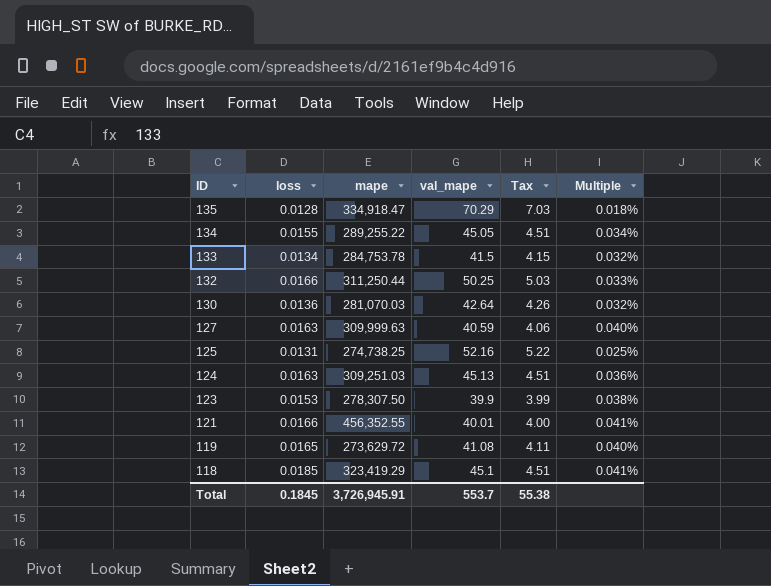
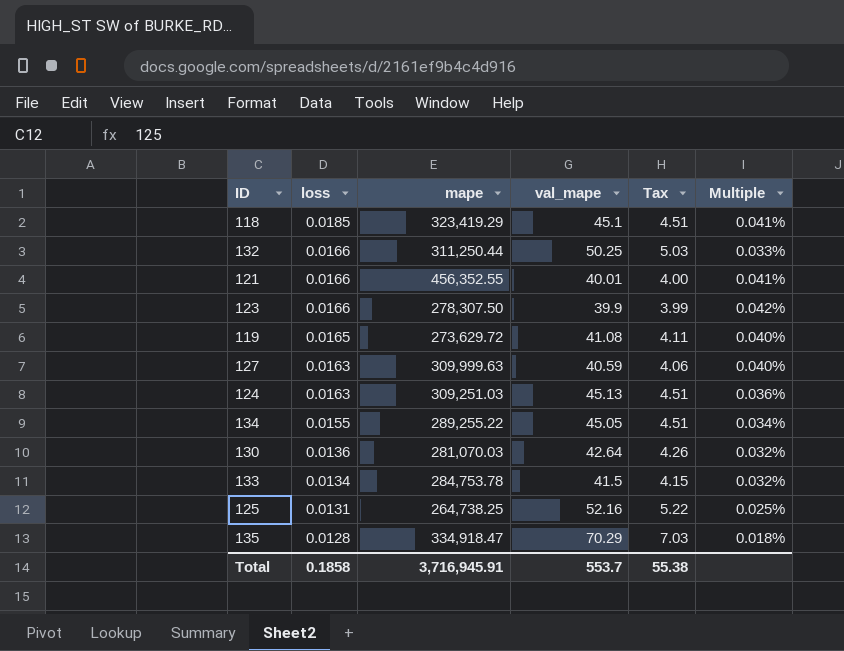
row order: ID descending -> loss descending
123 | loss: 0.0153 -> 0.0166
123 | Multiple: 0.038% -> 0.042%
125 | mape: 274,738.25 -> 264,738.25
Total | loss: 0.1845 -> 0.1858
Total | mape: 3,726,945.91 -> 3,716,945.91

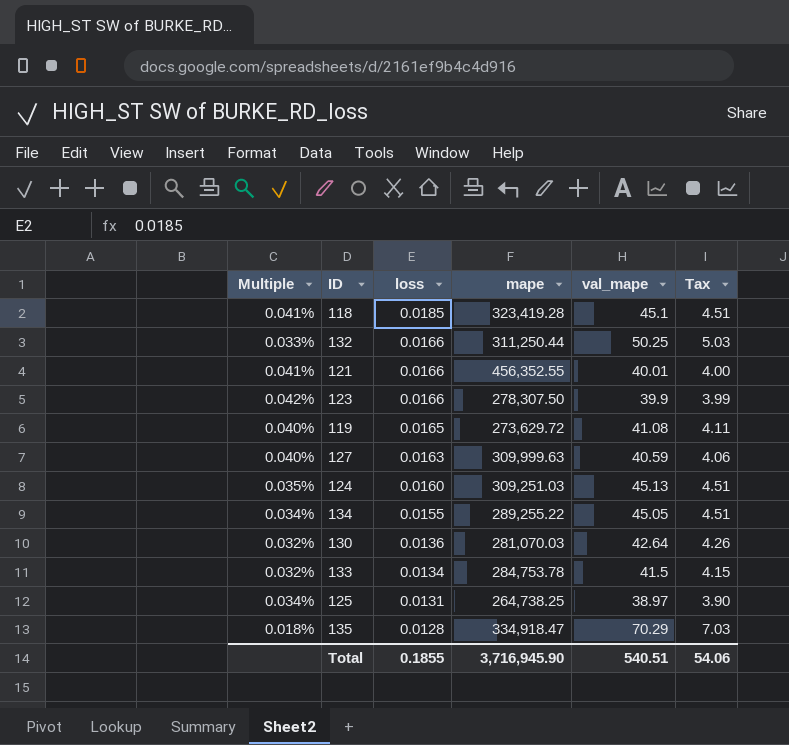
column Multiple | position: 6 -> 1
118 | mape: 323,419.29 -> 323,419.28
124 | Multiple: 0.036% -> 0.035%
124 | loss: 0.0163 -> 0.0160
125 | Multiple: 0.025% -> 0.034%
125 | val_mape: 52.16 -> 38.97
125 | Tax: 5.22 -> 3.90
Total | loss: 0.1858 -> 0.1855
Total | mape: 3,716,945.91 -> 3,716,945.90
Total | val_mape: 553.7 -> 540.51
Total | Tax: 55.38 -> 54.06

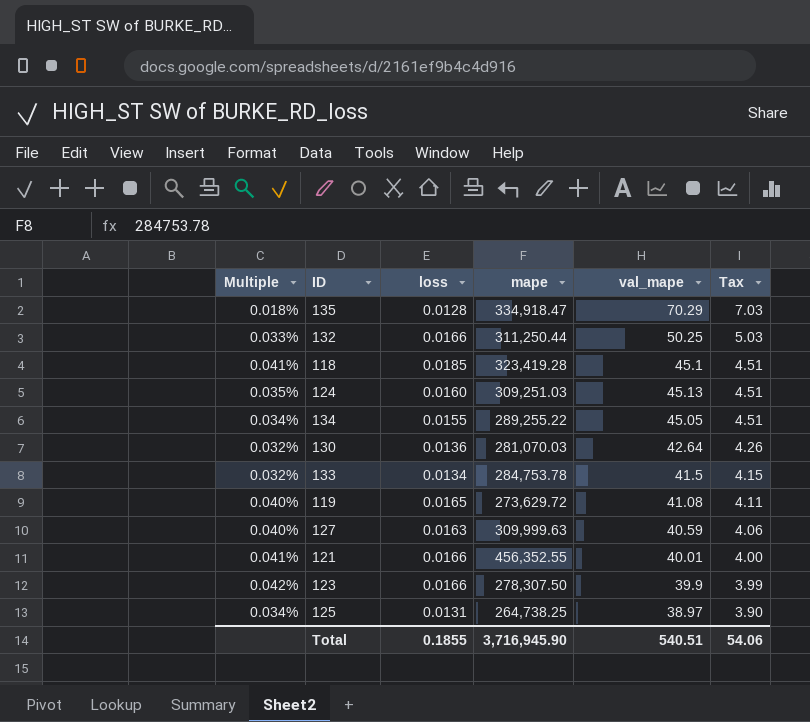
row order: loss descending -> Tax descending

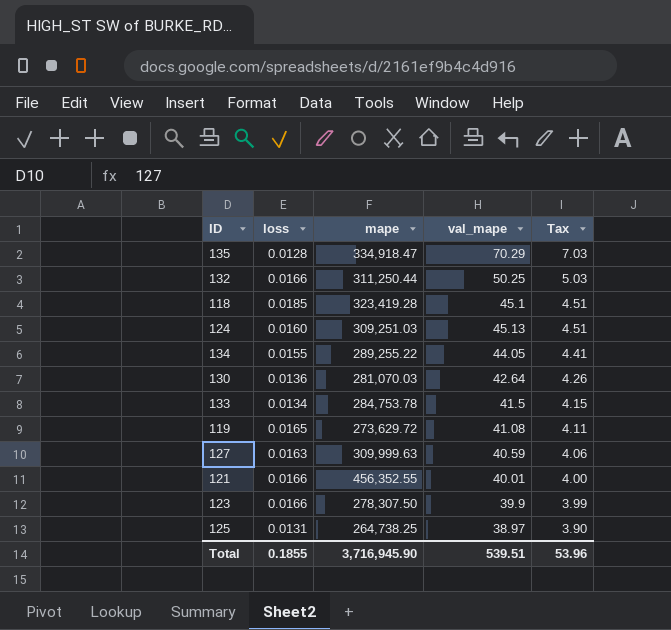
column Multiple | formula: [loss] / [val_mape] -> none
134 | val_mape: 45.05 -> 44.05
134 | Tax: 4.51 -> 4.41
Total | val_mape: 540.51 -> 539.51
Total | Tax: 54.06 -> 53.96

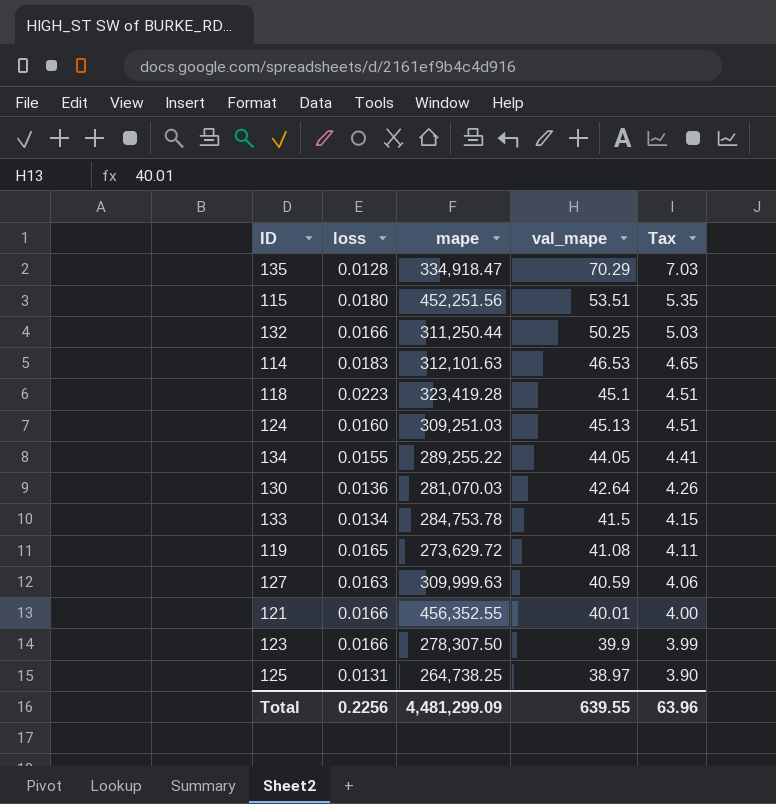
row 115: none -> 0.0180 | 452,251.56 | 53.51 | 5.35
row 114: none -> 0.0183 | 312,101.63 | 46.53 | 4.65
118 | loss: 0.0185 -> 0.0223
Total | loss: 0.1855 -> 0.2256
Total | mape: 3,716,945.90 -> 4,481,299.09
Total | val_mape: 539.51 -> 639.55
Total | Tax: 53.96 -> 63.96

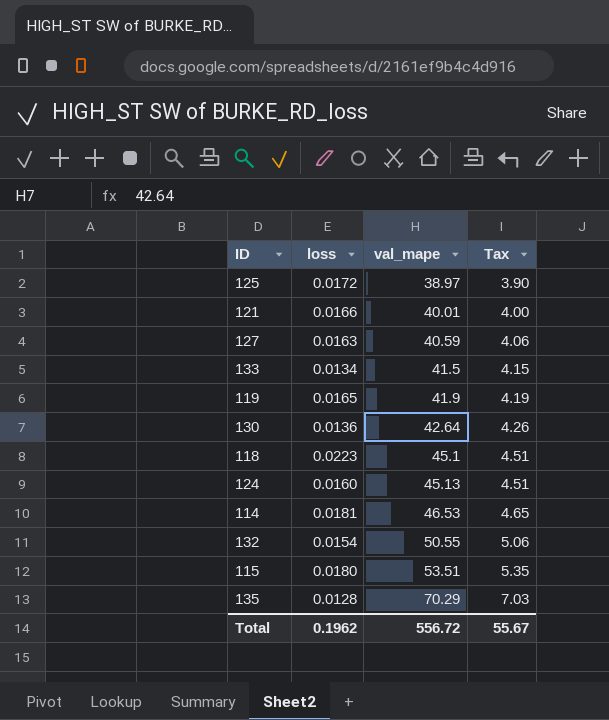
row order: Tax descending -> val_mape ascending
column mape | position: 3 -> none
row 134: 0.0155 | 289,255.22 | 44.05 | 4.41 -> none
row 123: 0.0166 | 278,307.50 | 39.9 | 3.99 -> none
125 | loss: 0.0131 -> 0.0172
119 | val_mape: 41.08 -> 41.9
119 | Tax: 4.11 -> 4.19
114 | loss: 0.0183 -> 0.0181
132 | loss: 0.0166 -> 0.0154
132 | val_mape: 50.25 -> 50.55
132 | Tax: 5.03 -> 5.06
Total | loss: 0.2256 -> 0.1962
Total | val_mape: 639.55 -> 556.72
Total | Tax: 63.96 -> 55.67

